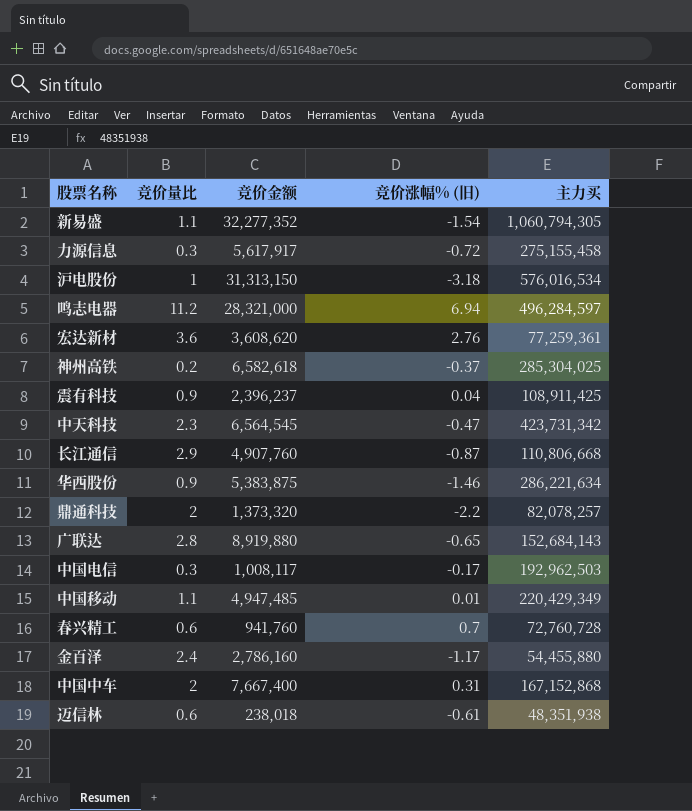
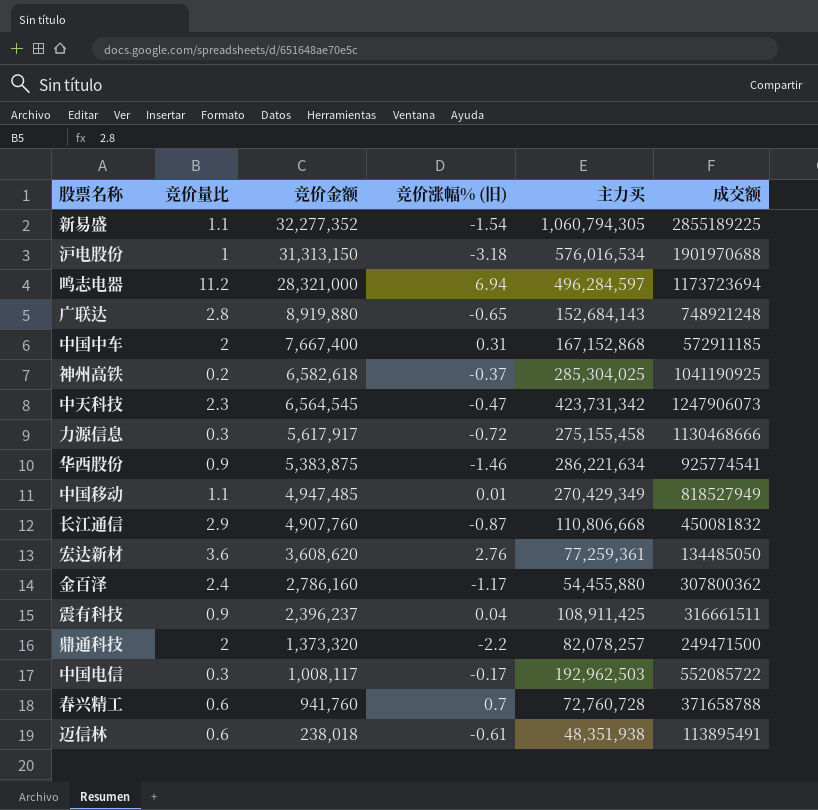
row order: none -> 竞价金额 descending
column 成交额 | position: none -> 6
中国移动 | 主力买: 220,429,349 -> 270,429,349

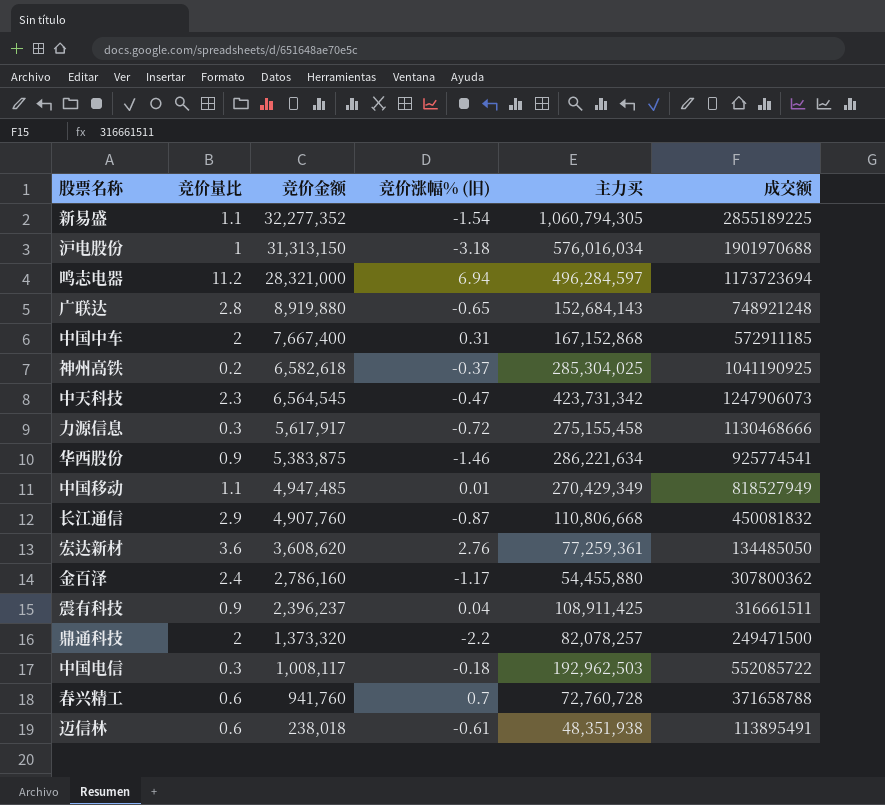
沪电股份 | 主力买: 576,016,534 -> 576,016,034
中国电信 | 竞价涨幅% (旧): -0.17 -> -0.18

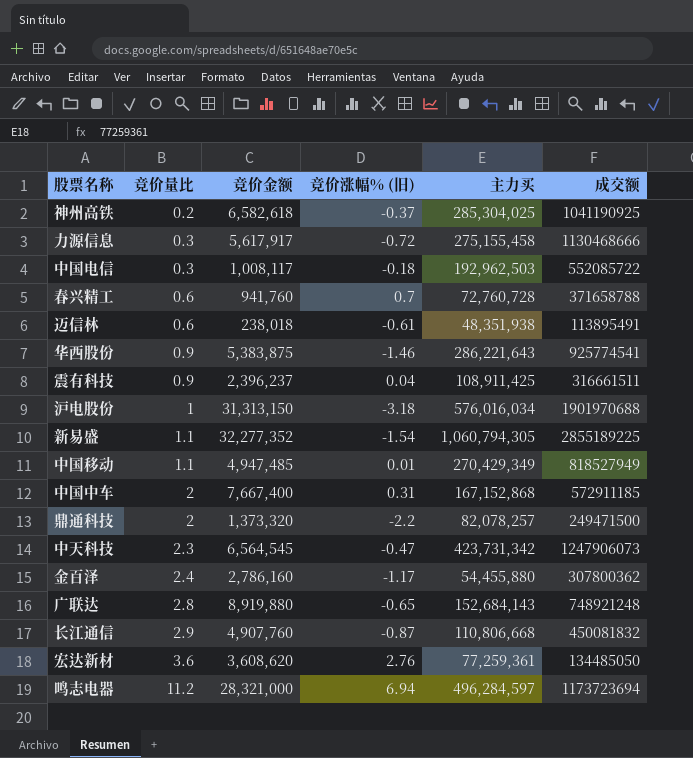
row order: 竞价金额 descending -> 竞价量比 ascending
华西股份 | 主力买: 286,221,634 -> 286,221,643

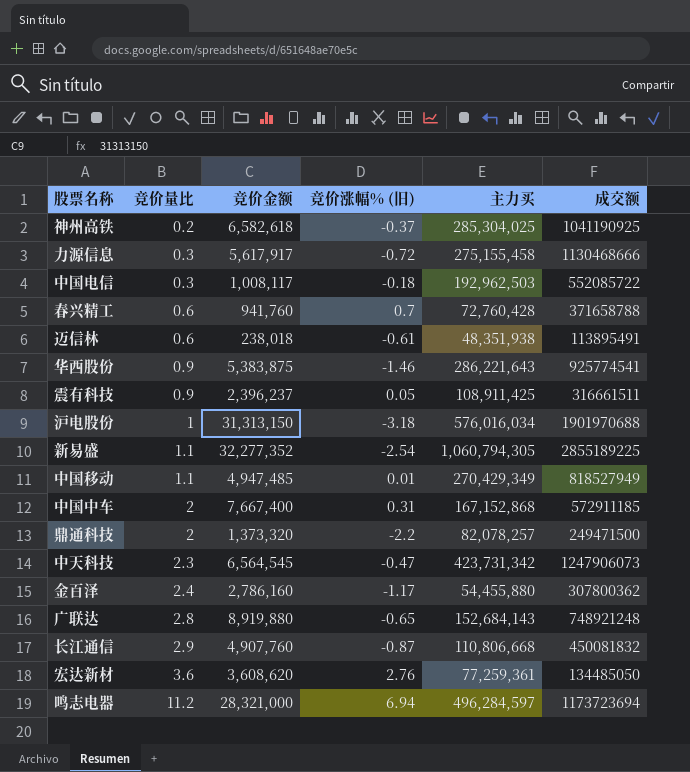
春兴精工 | 主力买: 72,760,728 -> 72,760,428
震有科技 | 竞价涨幅% (旧): 0.04 -> 0.05
新易盛 | 竞价涨幅% (旧): -1.54 -> -2.54

